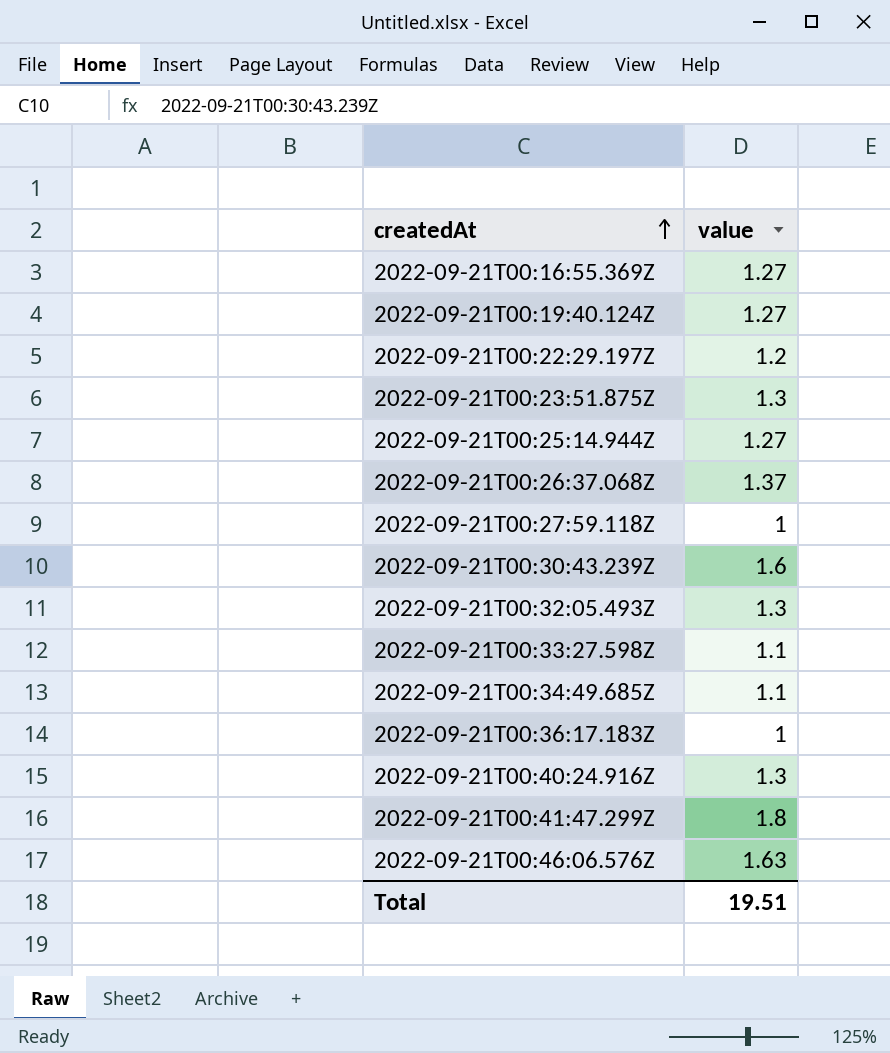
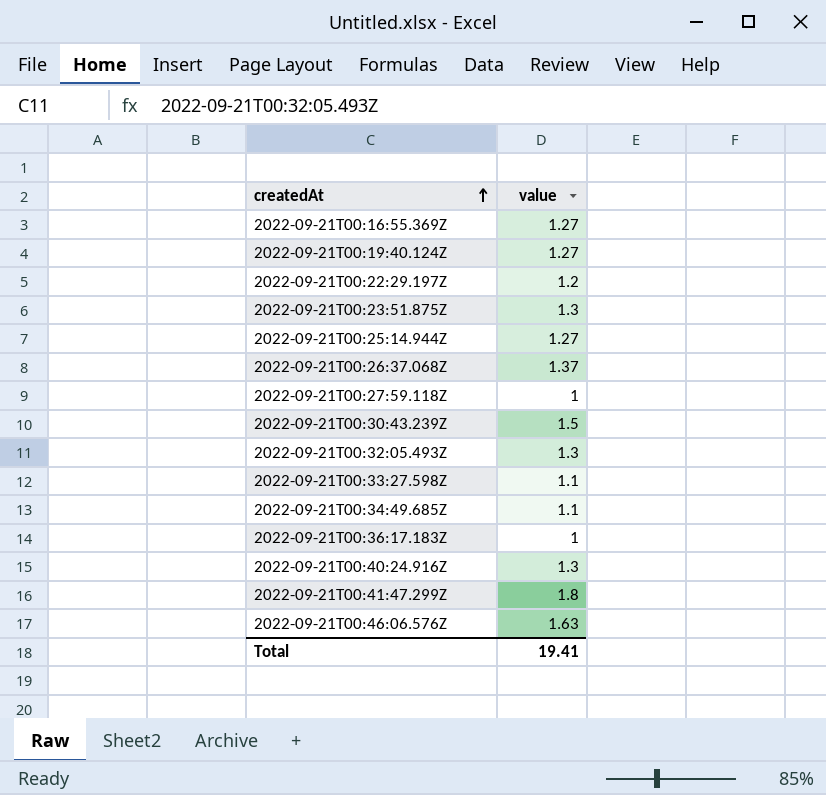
2022-09-21T00:30:43.239Z | value: 1.6 -> 1.5
Total | value: 19.51 -> 19.41

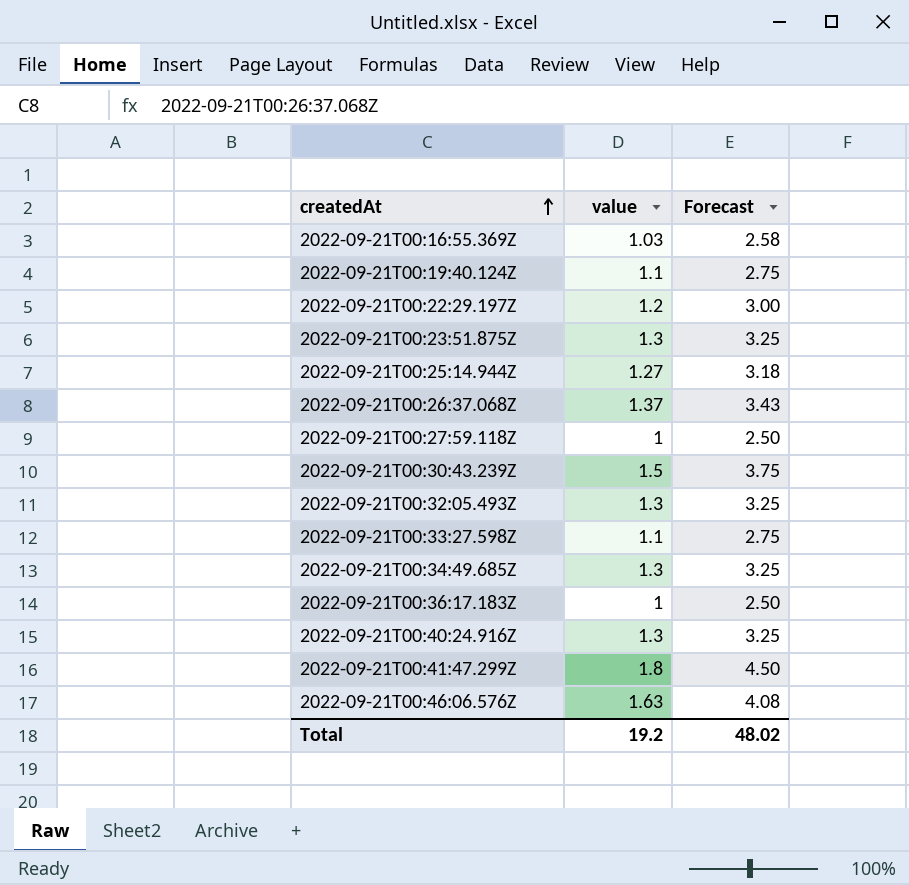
column Forecast | formula: none -> [value] * 2.5
2022-09-21T00:16:55.369Z | value: 1.27 -> 1.03
2022-09-21T00:19:40.124Z | value: 1.27 -> 1.1
2022-09-21T00:34:49.685Z | value: 1.1 -> 1.3
Total | value: 19.41 -> 19.2

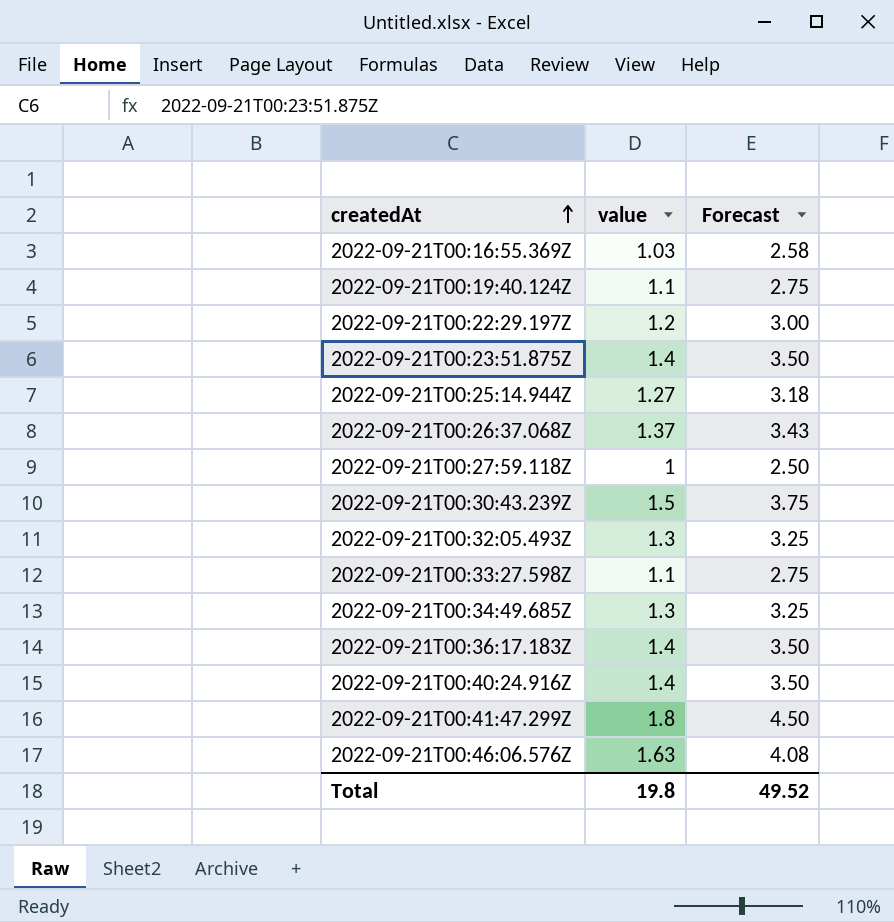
2022-09-21T00:23:51.875Z | value: 1.3 -> 1.4
2022-09-21T00:23:51.875Z | Forecast: 3.25 -> 3.50
2022-09-21T00:36:17.183Z | value: 1 -> 1.4
2022-09-21T00:36:17.183Z | Forecast: 2.50 -> 3.50
2022-09-21T00:40:24.916Z | value: 1.3 -> 1.4
2022-09-21T00:40:24.916Z | Forecast: 3.25 -> 3.50
Total | value: 19.2 -> 19.8
Total | Forecast: 48.02 -> 49.52

